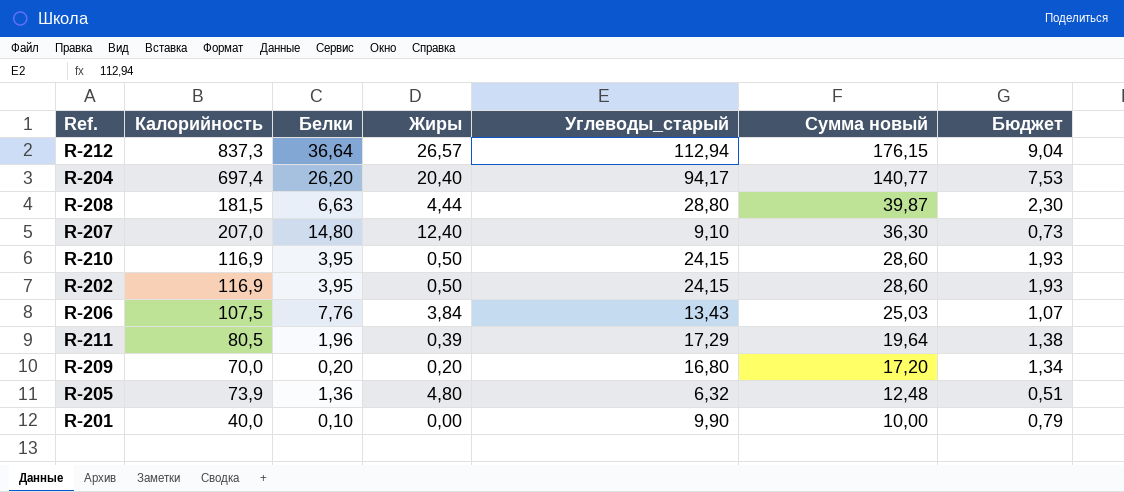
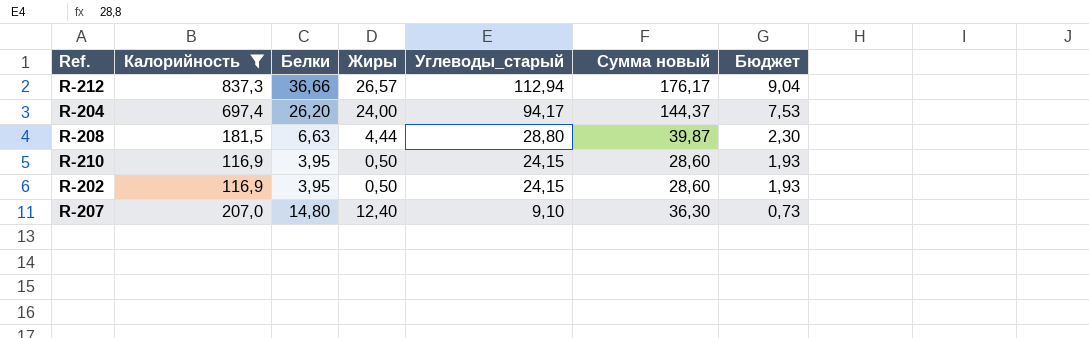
filter: none -> Калорийность >= 116,9
row order: Сумма новый descending -> Углеводы_старый descending
R-212 | Белки: 36,64 -> 36,66
R-212 | Сумма новый: 176,15 -> 176,17
R-204 | Жиры: 20,40 -> 24,00
R-204 | Сумма новый: 140,77 -> 144,37

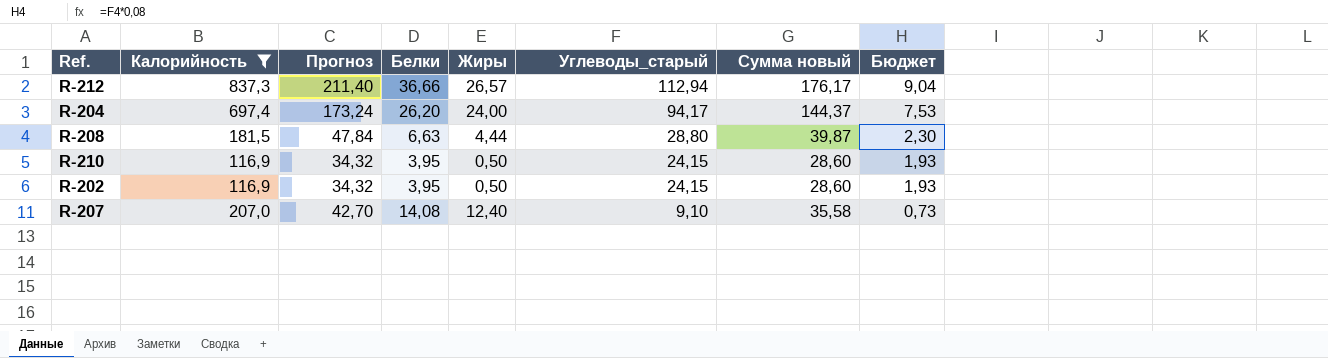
column Прогноз | formula: none -> [Сумма новый] * 1,2
R-207 | Белки: 14,80 -> 14,08
R-207 | Сумма новый: 36,30 -> 35,58

